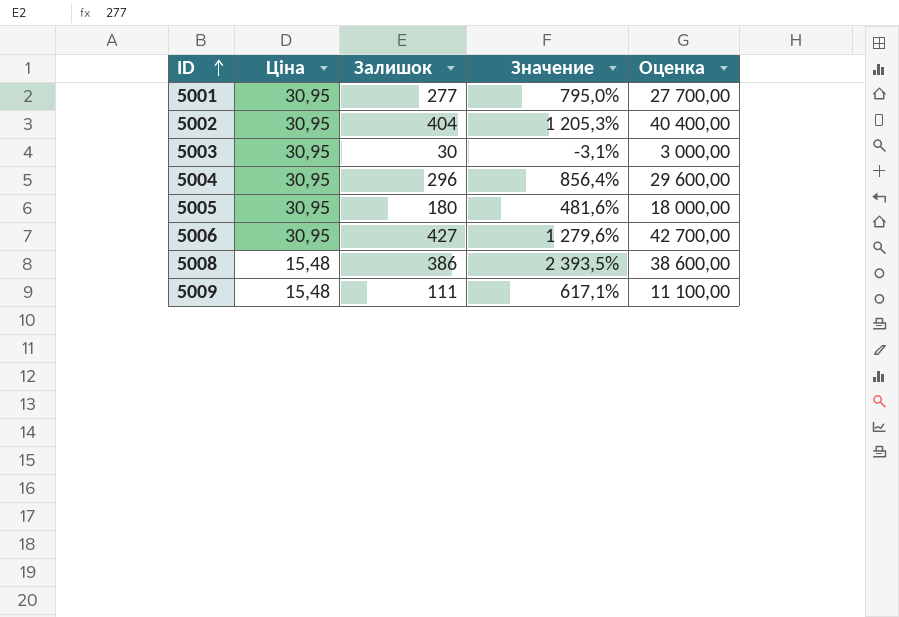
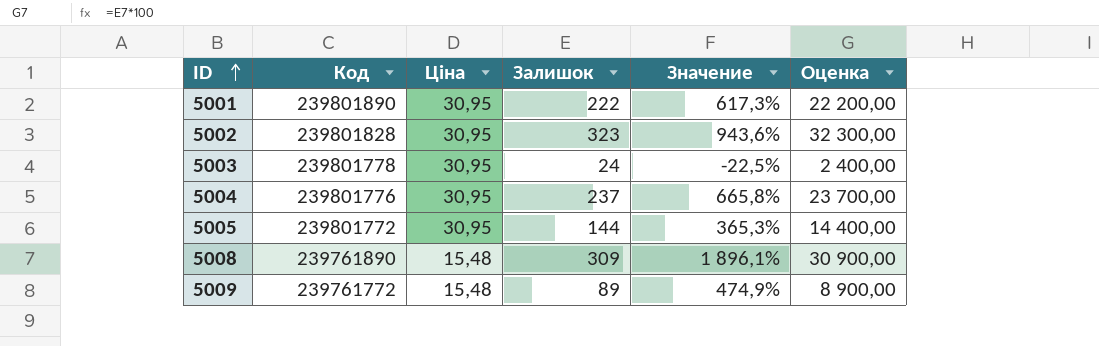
column Код | position: none -> 2
row 5006: 30,95 | 427 | 1 279,6% | 42 700,00 -> none
5001 | Залишок: 277 -> 222
5001 | Значение: 795,0% -> 617,3%
5001 | Оценка: 27 700,00 -> 22 200,00
5002 | Залишок: 404 -> 323
5002 | Значение: 1 205,3% -> 943,6%
5002 | Оценка: 40 400,00 -> 32 300,00
5003 | Залишок: 30 -> 24
5003 | Значение: -3,1% -> -22,5%
5003 | Оценка: 3 000,00 -> 2 400,00
5004 | Залишок: 296 -> 237
5004 | Значение: 856,4% -> 665,8%
5004 | Оценка: 29 600,00 -> 23 700,00
5005 | Залишок: 180 -> 144
5005 | Значение: 481,6% -> 365,3%
5005 | Оценка: 18 000,00 -> 14 400,00
5008 | Залишок: 386 -> 309
5008 | Значение: 2 393,5% -> 1 896,1%
5008 | Оценка: 38 600,00 -> 30 900,00
5009 | Залишок: 111 -> 89
5009 | Значение: 617,1% -> 474,9%
5009 | Оценка: 11 100,00 -> 8 900,00

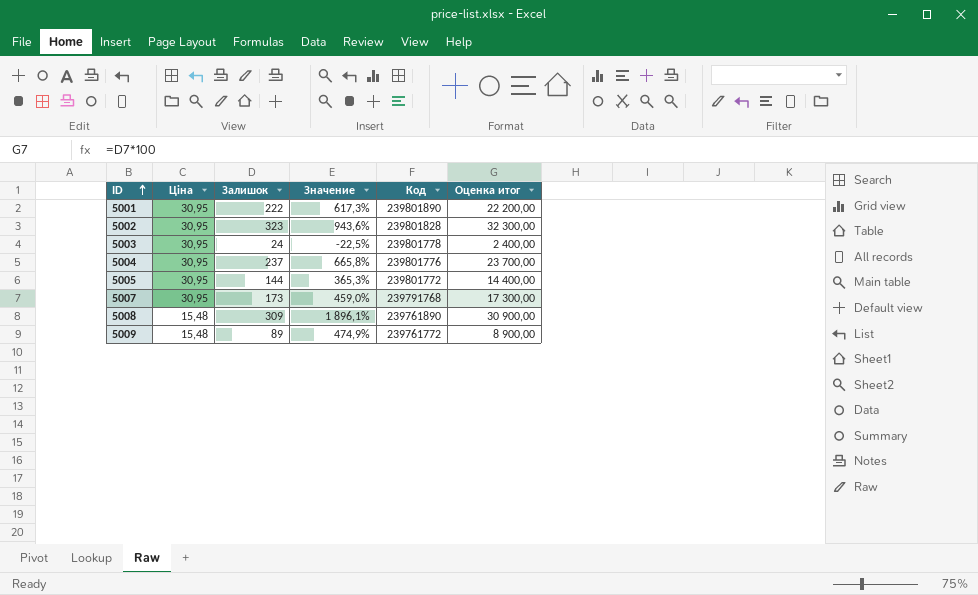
column Код | position: 2 -> 5
column name: Оценка -> Оценка итог
row 5007: none -> 30,95 | 173 | 459,0% | 239791768 | 17 300,00

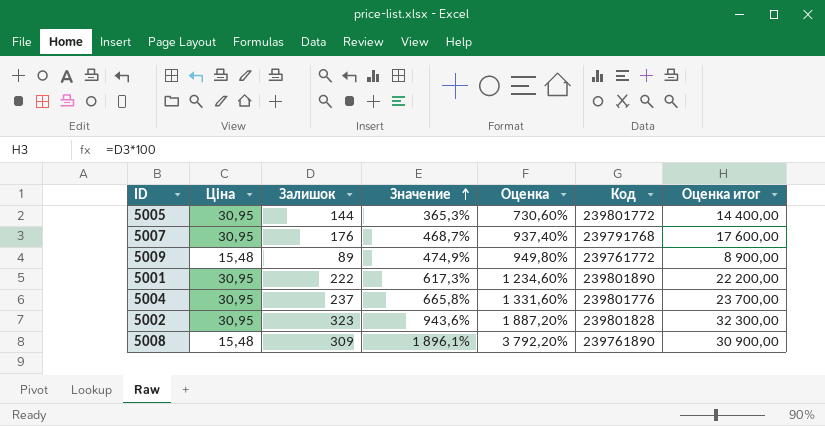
row order: ID ascending -> Значение ascending
column Оценка | formula: none -> [Значение] * 2
row 5003: 30,95 | 24 | -22,5% | 239801778 | 2 400,00 -> none
5007 | Залишок: 173 -> 176
5007 | Значение: 459,0% -> 468,7%
5007 | Оценка итог: 17 300,00 -> 17 600,00

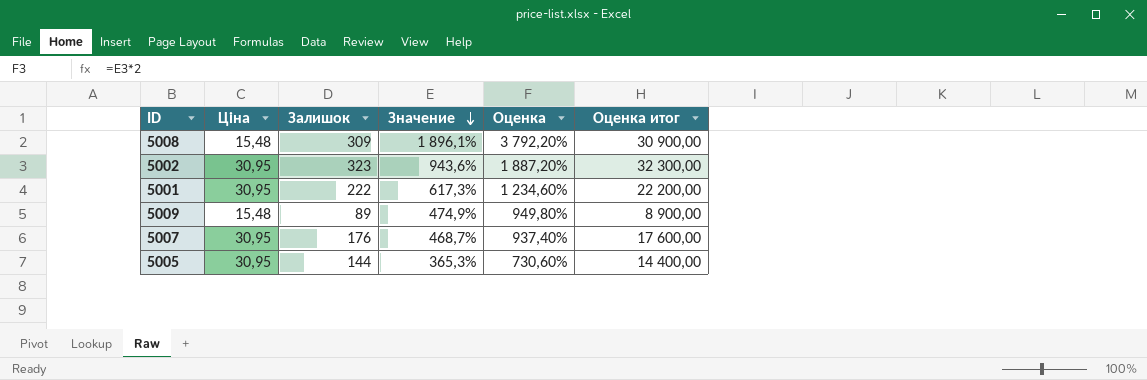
row order: Значение ascending -> Значение descending
column Код | position: 6 -> none
row 5004: 30,95 | 237 | 665,8% | 1 331,60% | 239801776 | 23 700,00 -> none

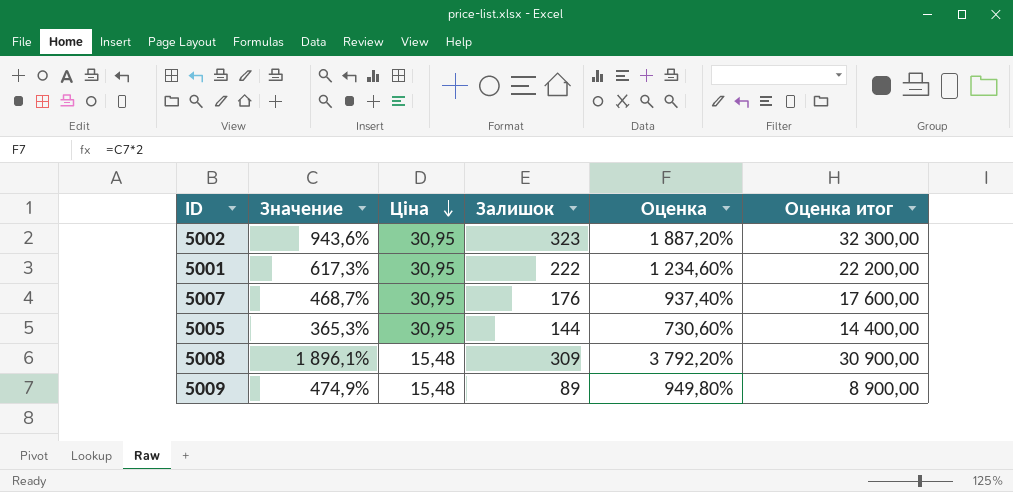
row order: Значение descending -> Ціна descending
column Значение | position: 4 -> 2

